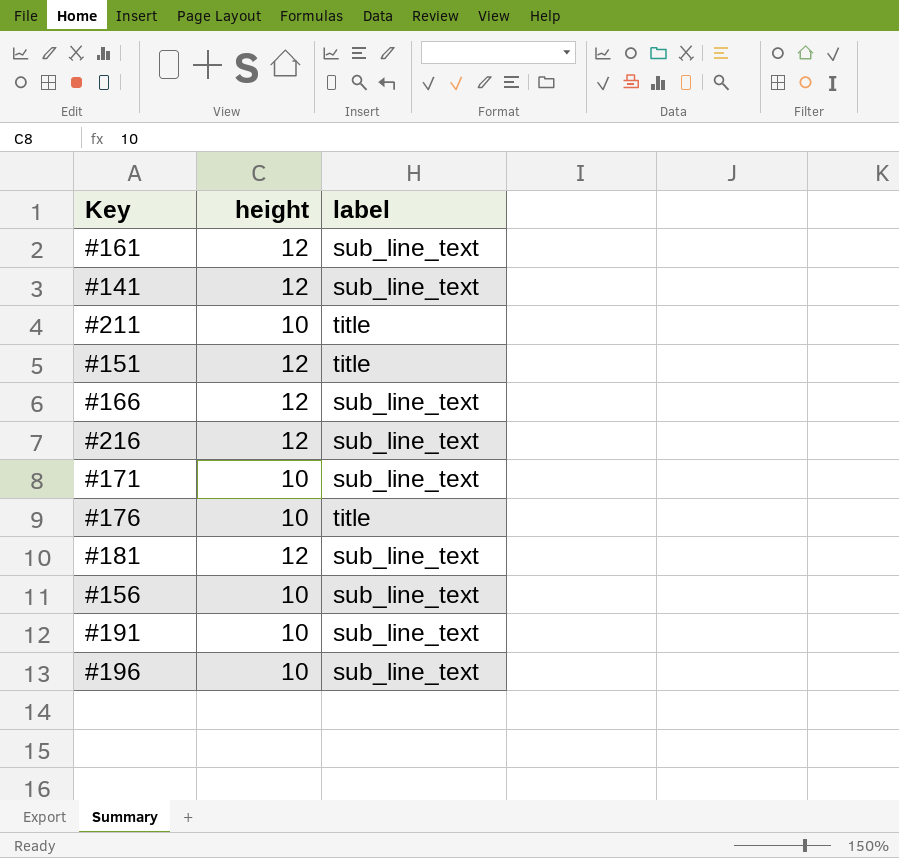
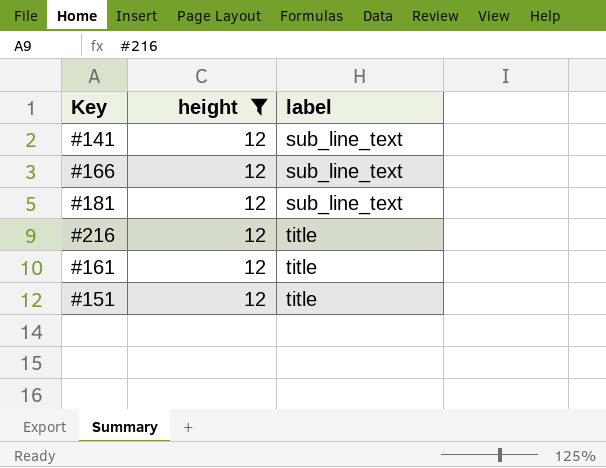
filter: none -> height = 12
row order: none -> label ascending
#216 | label: sub_line_text -> title
#161 | label: sub_line_text -> title

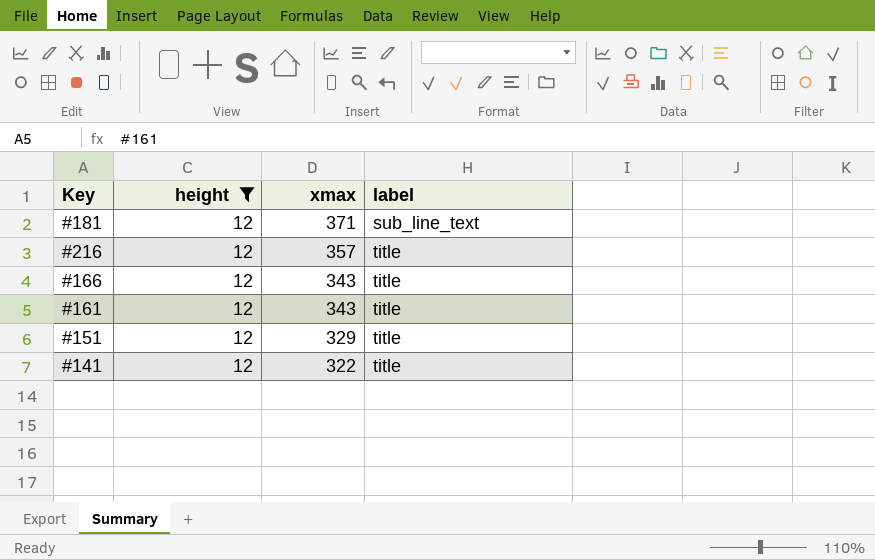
row order: label ascending -> xmax descending
column xmax | position: none -> 3
#166 | label: sub_line_text -> title
#141 | label: sub_line_text -> title

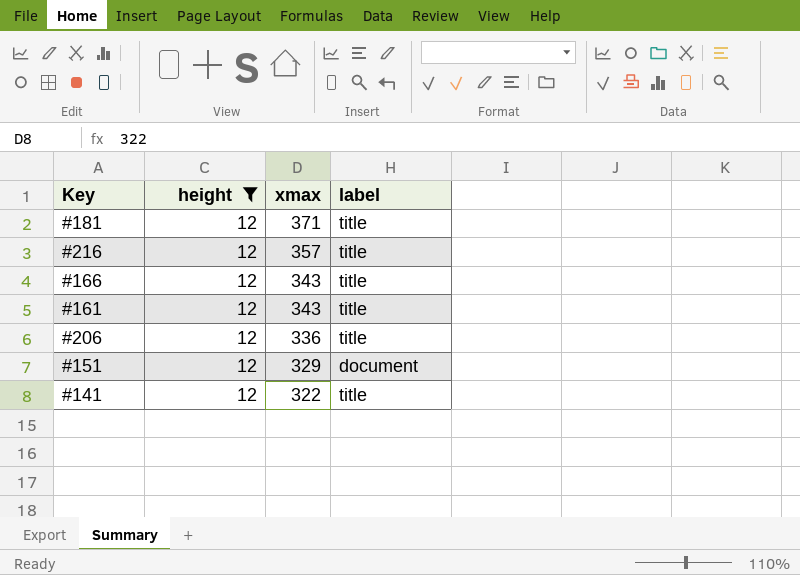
#181 | label: sub_line_text -> title
row #206: none -> 12 | 336 | title
#151 | label: title -> document

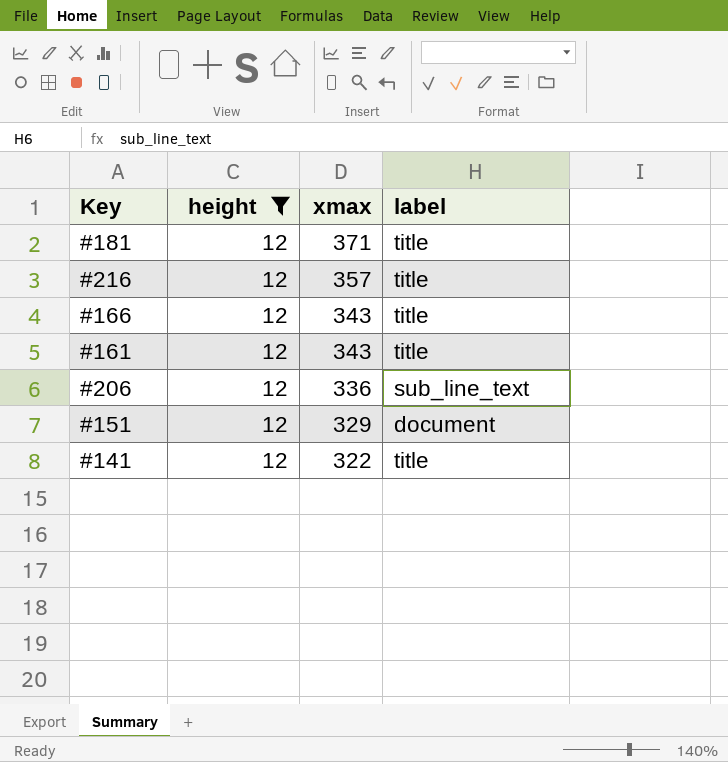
#206 | label: title -> sub_line_text

